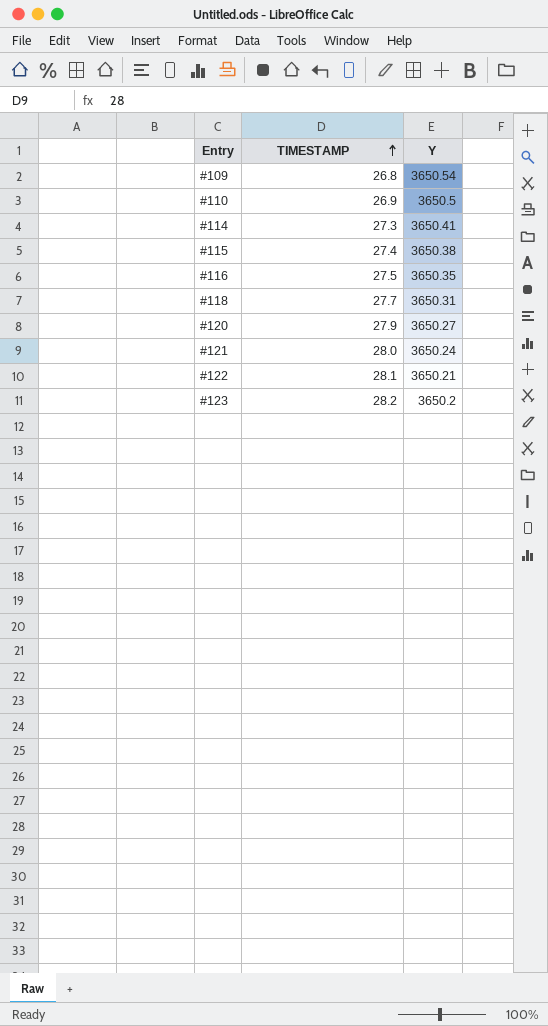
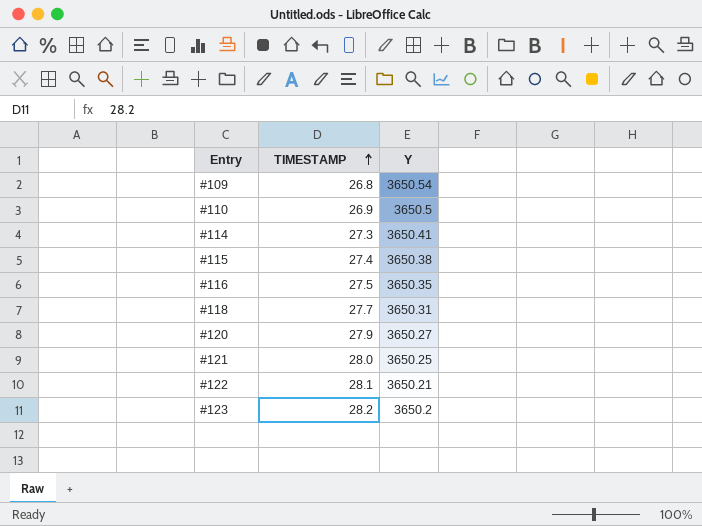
#121 | Y: 3650.24 -> 3650.25

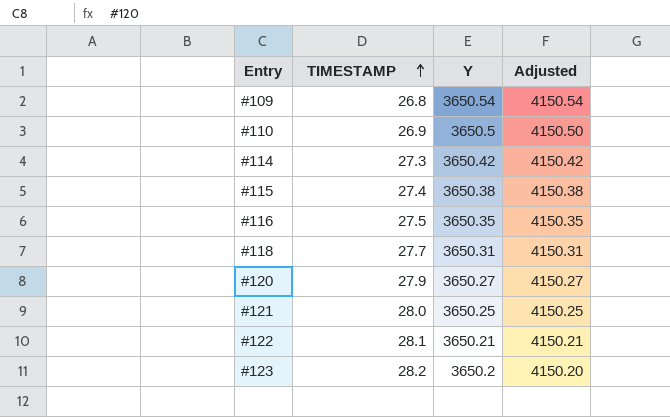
column Adjusted | formula: none -> [Y] + 500
#114 | Y: 3650.41 -> 3650.42

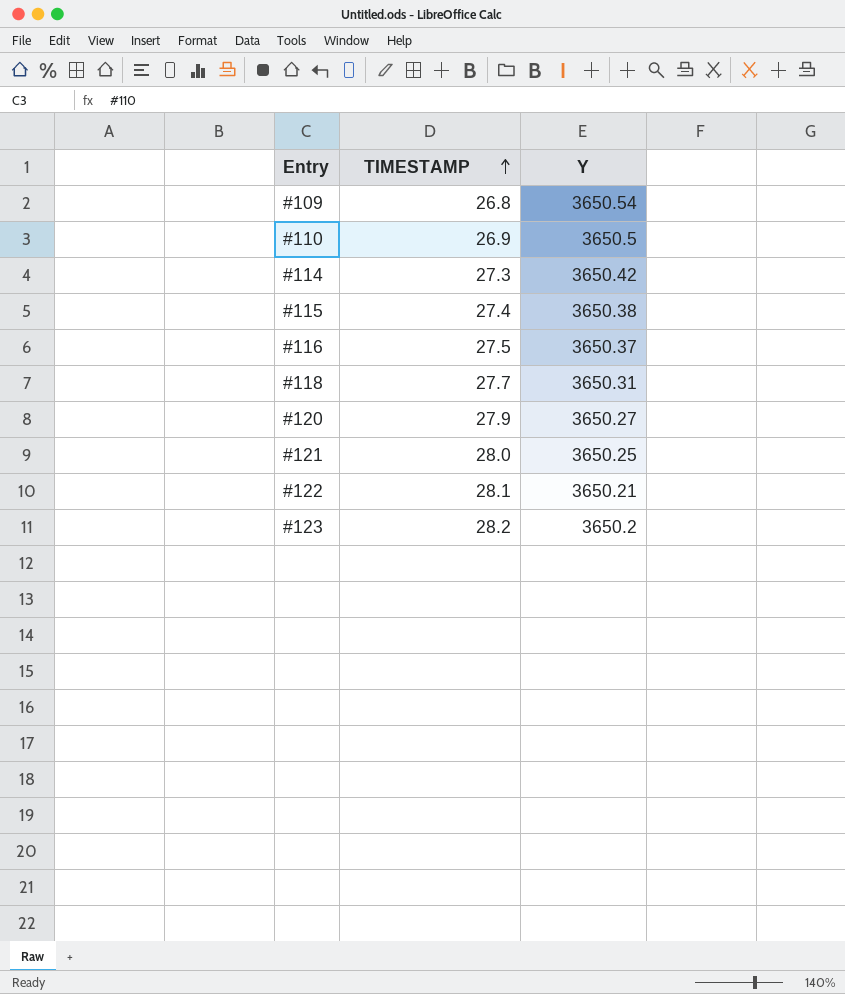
column Adjusted | formula: [Y] + 500 -> none
#116 | Y: 3650.35 -> 3650.37

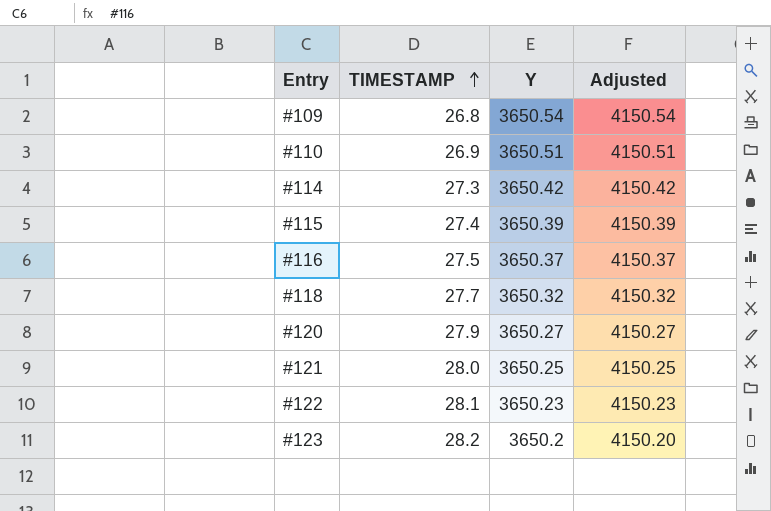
column Adjusted | formula: none -> [Y] + 500
#110 | Y: 3650.5 -> 3650.51
#115 | Y: 3650.38 -> 3650.39
#118 | Y: 3650.31 -> 3650.32
#122 | Y: 3650.21 -> 3650.23

